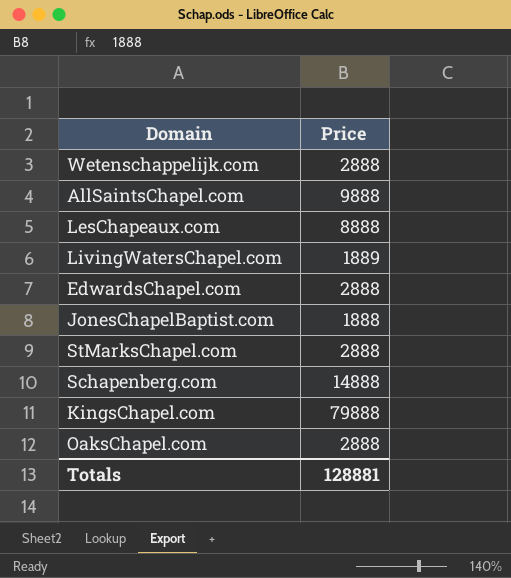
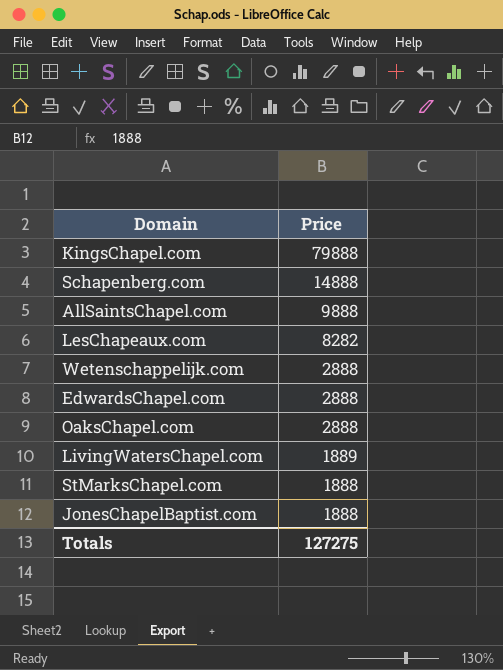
row order: none -> Price descending
LesChapeaux.com | Price: 8888 -> 8282
StMarksChapel.com | Price: 2888 -> 1888
Totals | Price: 128881 -> 127275

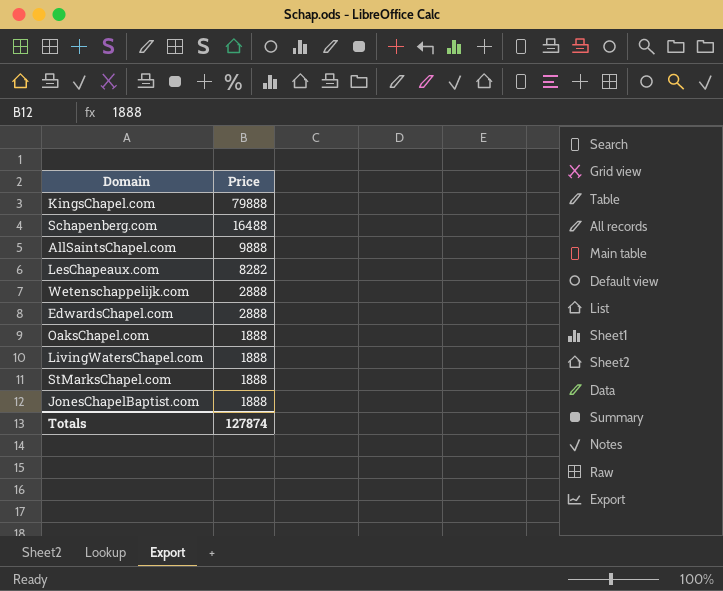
Schapenberg.com | Price: 14888 -> 16488
OaksChapel.com | Price: 2888 -> 1888
LivingWatersChapel.com | Price: 1889 -> 1888
Totals | Price: 127275 -> 127874

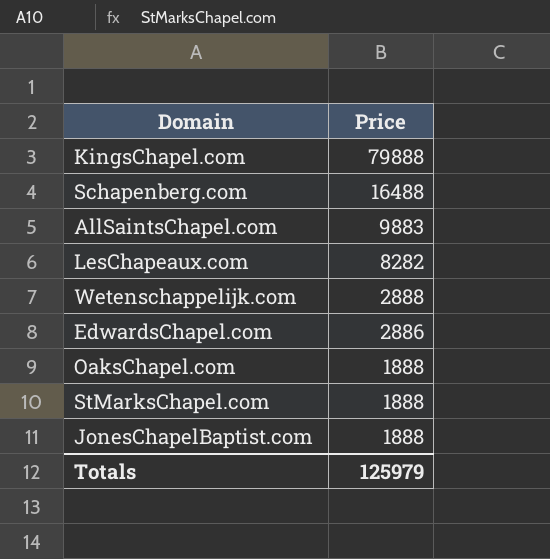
row LivingWatersChapel.com: 1888 -> none
AllSaintsChapel.com | Price: 9888 -> 9883
EdwardsChapel.com | Price: 2888 -> 2886
Totals | Price: 127874 -> 125979

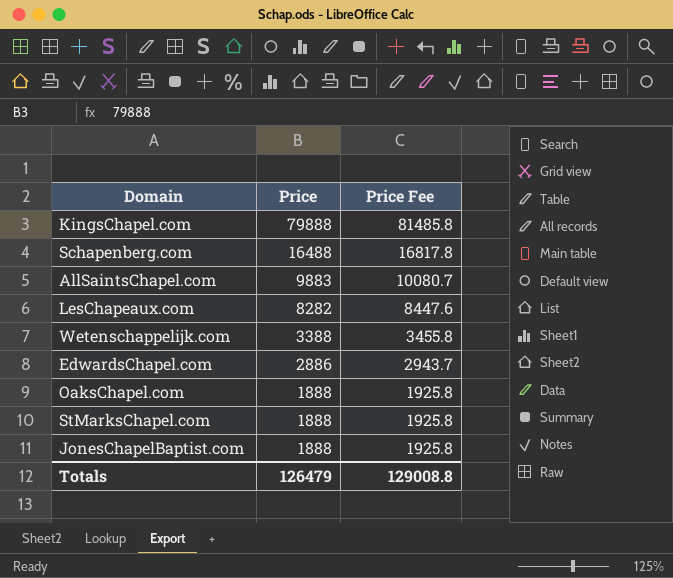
column Price Fee | formula: none -> [Price] * 1.02
Wetenschappelijk.com | Price: 2888 -> 3388
Totals | Price: 125979 -> 126479

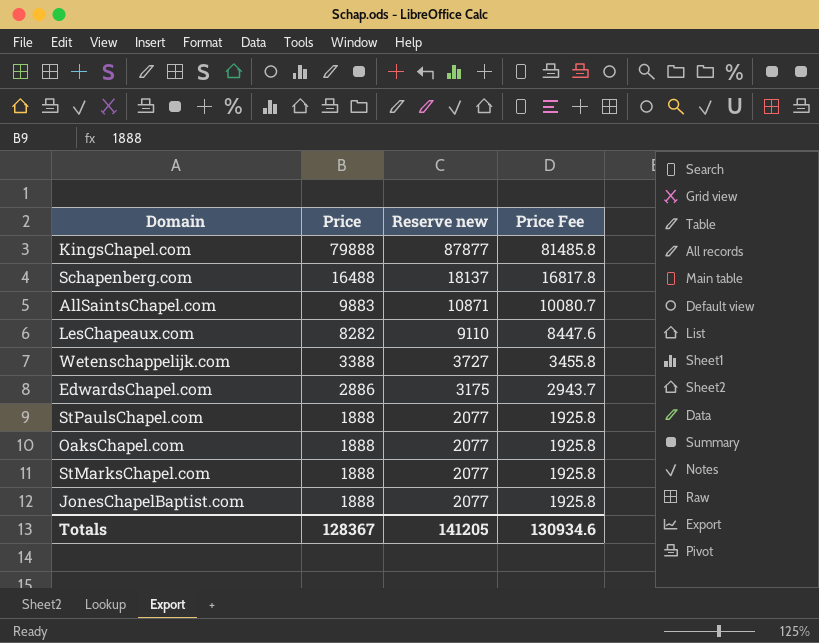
column Reserve new | formula: none -> [Price] * 1.1
row StPaulsChapel.com: none -> 1888 | 2077 | 1925.8
Totals | Price: 126479 -> 128367
Totals | Price Fee: 129008.8 -> 130934.6

